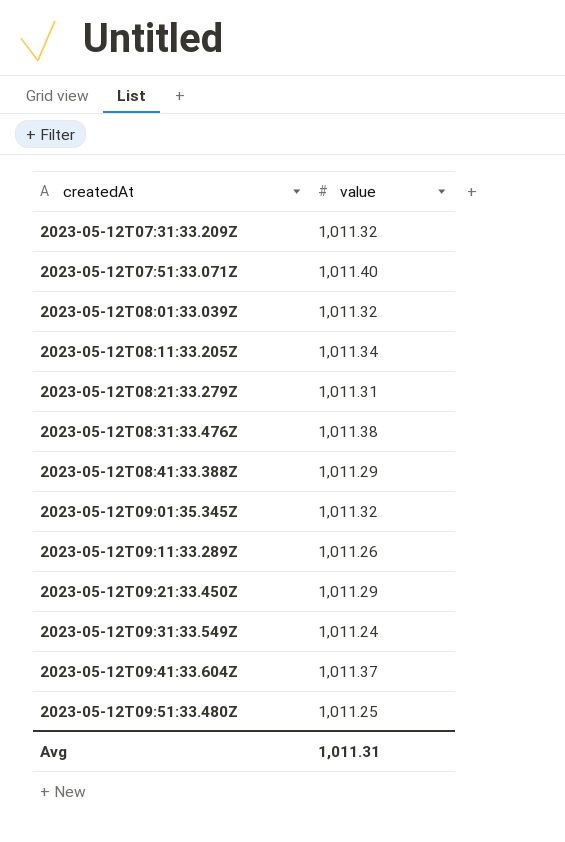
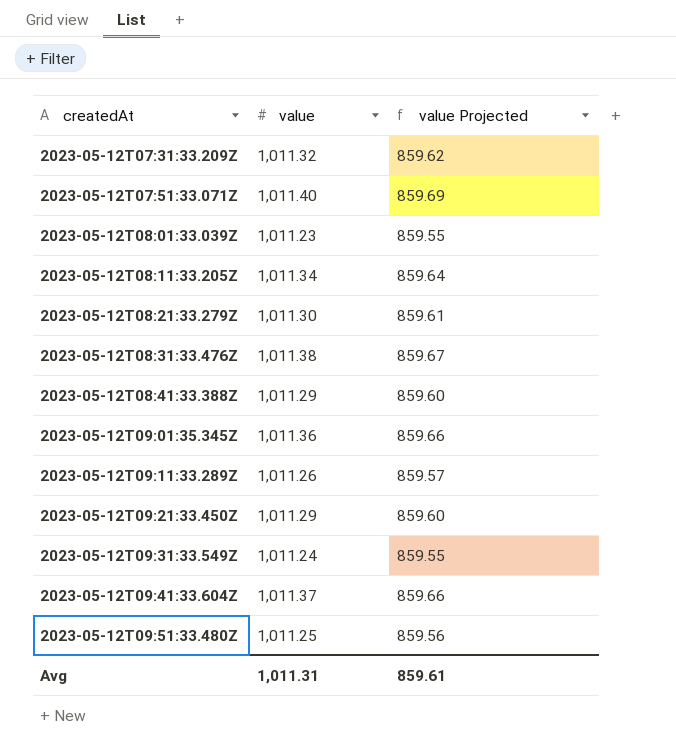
column value Projected | formula: none -> [value] * 0.85
2023-05-12T08:01:33.039Z | value: 1,011.32 -> 1,011.23
2023-05-12T08:21:33.279Z | value: 1,011.31 -> 1,011.30
2023-05-12T09:01:35.345Z | value: 1,011.32 -> 1,011.36

